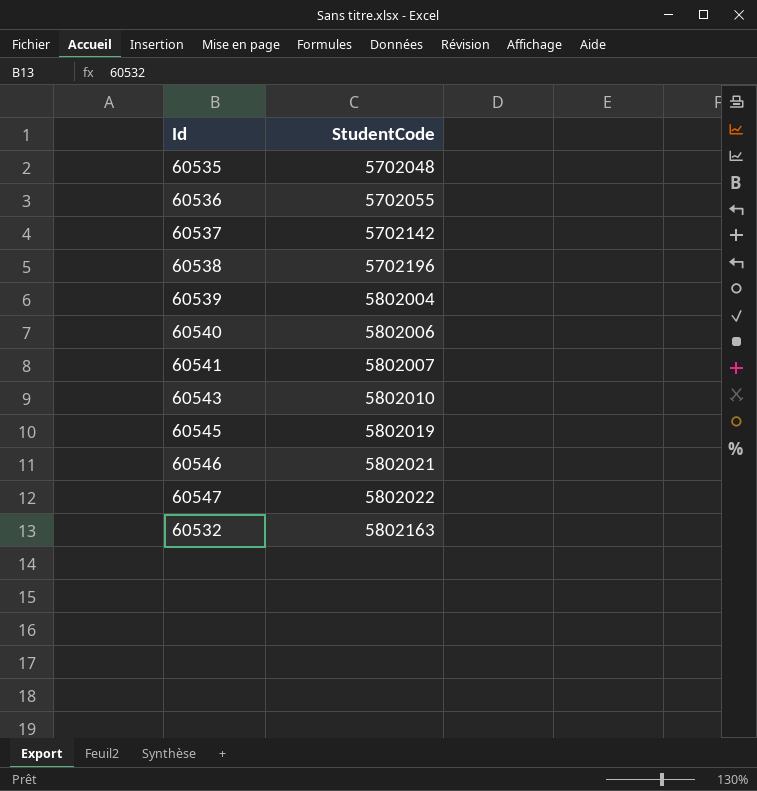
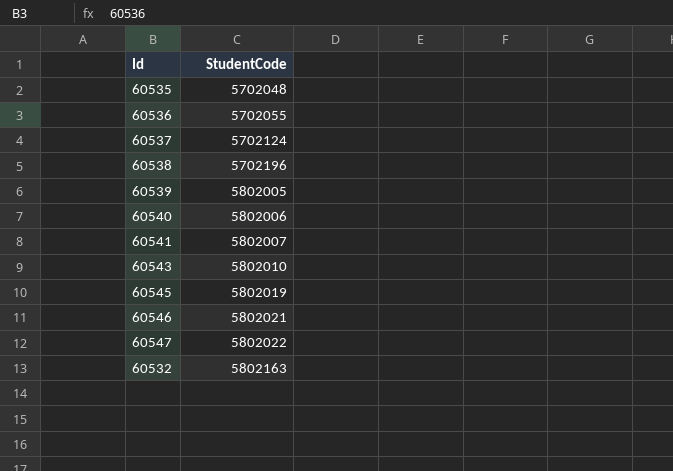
60537 | StudentCode: 5702142 -> 5702124
60539 | StudentCode: 5802004 -> 5802005

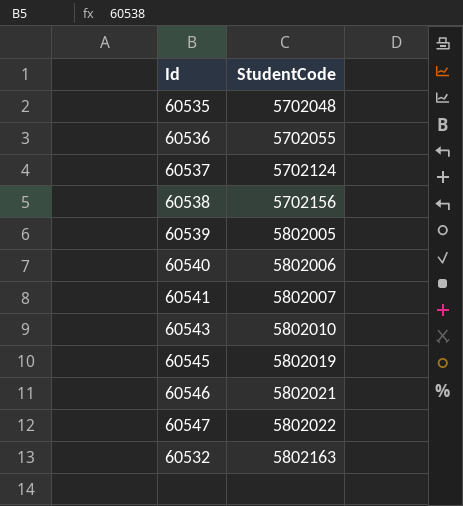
60538 | StudentCode: 5702196 -> 5702156

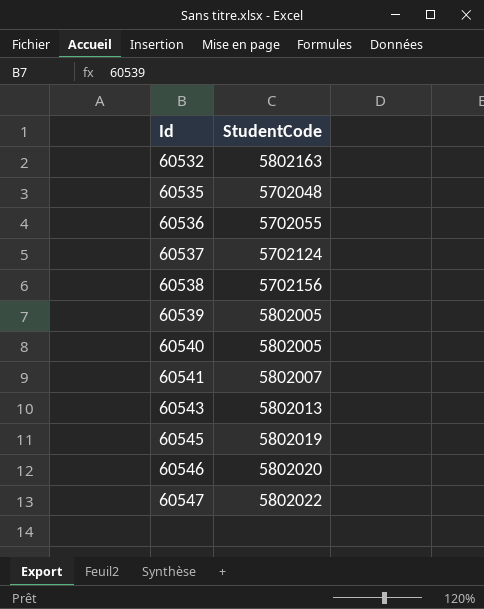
row order: StudentCode ascending -> Id ascending
60540 | StudentCode: 5802006 -> 5802005
60543 | StudentCode: 5802010 -> 5802013
60546 | StudentCode: 5802021 -> 5802020

